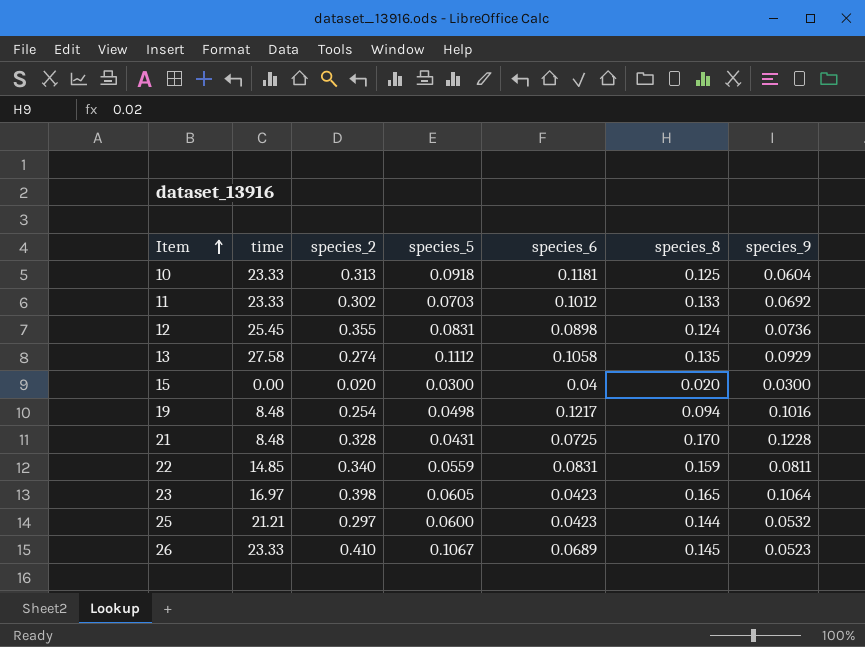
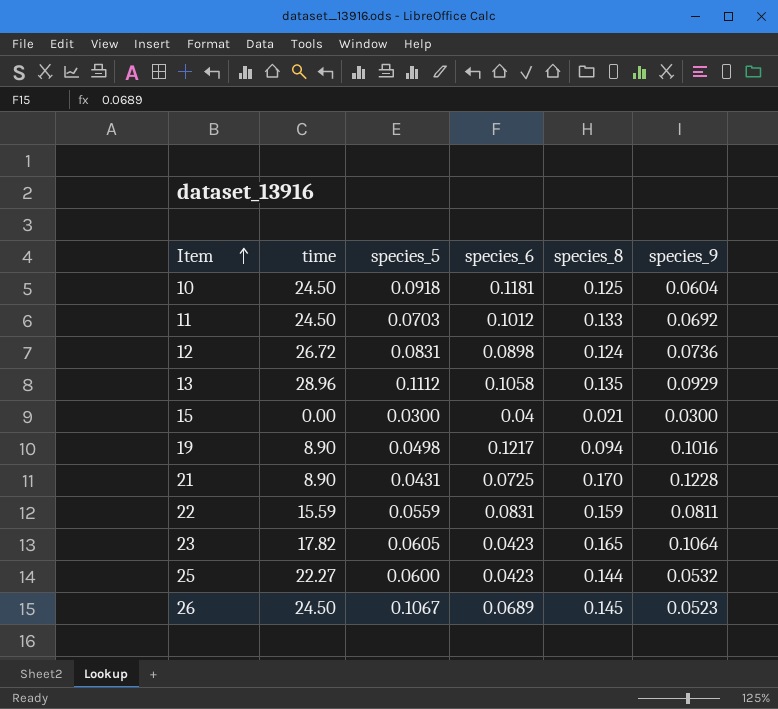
column species_2 | position: 3 -> none
10 | time: 23.33 -> 24.50
11 | time: 23.33 -> 24.50
12 | time: 25.45 -> 26.72
13 | time: 27.58 -> 28.96
15 | species_8: 0.020 -> 0.021
19 | time: 8.48 -> 8.90
21 | time: 8.48 -> 8.90
22 | time: 14.85 -> 15.59
23 | time: 16.97 -> 17.82
25 | time: 21.21 -> 22.27
26 | time: 23.33 -> 24.50

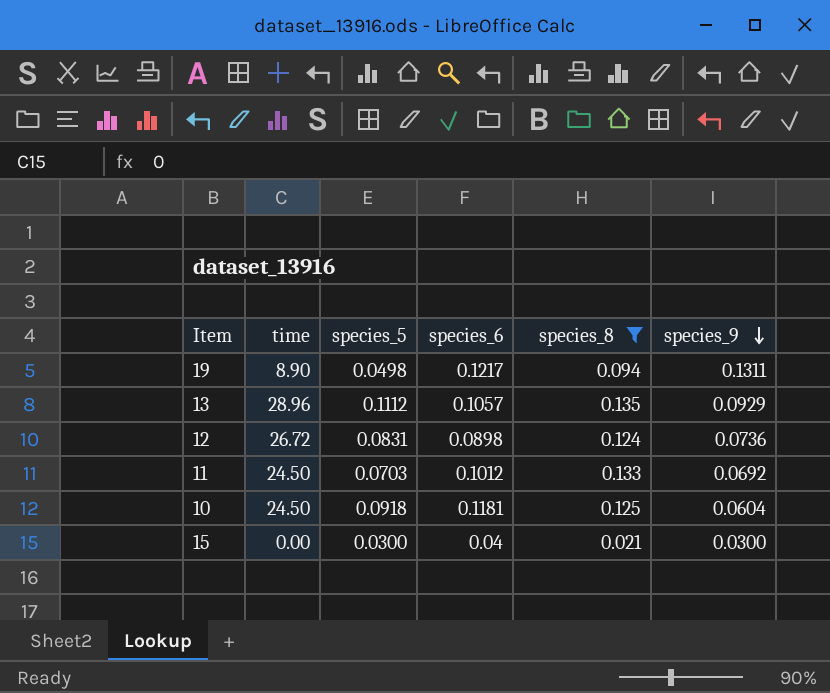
filter: none -> species_8 <= 0.135
row order: Item ascending -> species_9 descending
19 | species_9: 0.1016 -> 0.1311
13 | species_6: 0.1058 -> 0.1057

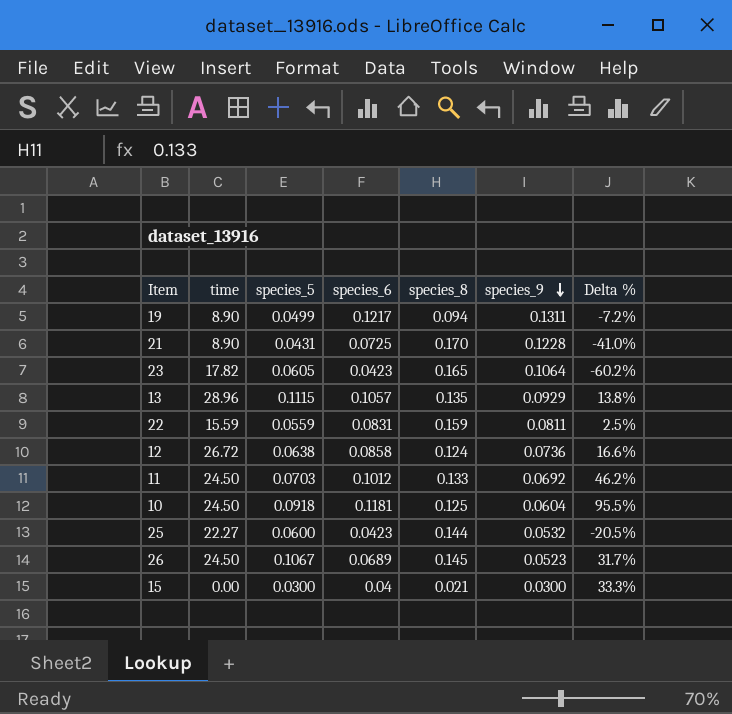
filter: species_8 <= 0.135 -> none
column Delta % | formula: none -> ([species_6] - [species_9]) / [species_9]
19 | species_5: 0.0498 -> 0.0499
13 | species_5: 0.1112 -> 0.1115
12 | species_5: 0.0831 -> 0.0638
12 | species_6: 0.0898 -> 0.0858

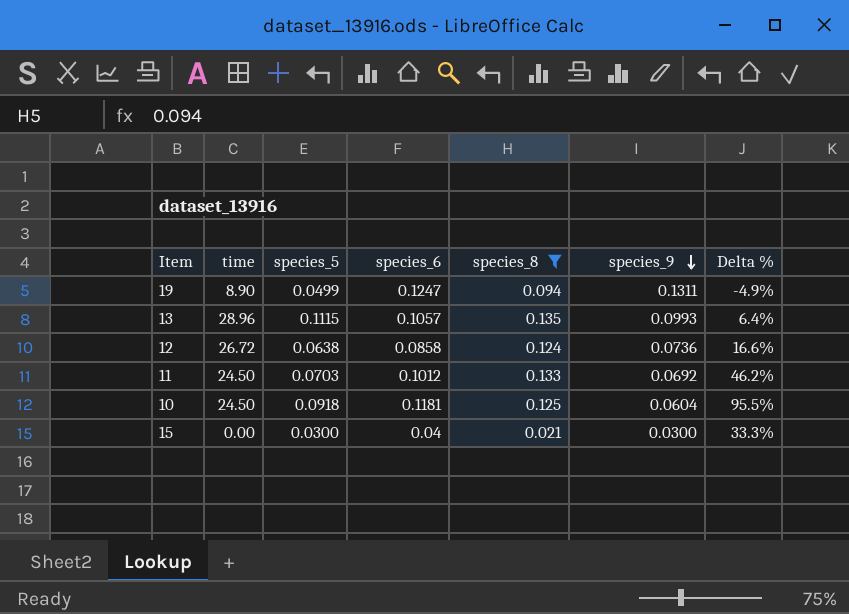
filter: none -> species_8 <= 0.135
19 | species_6: 0.1217 -> 0.1247
19 | Delta %: -7.2% -> -4.9%
13 | species_9: 0.0929 -> 0.0993
13 | Delta %: 13.8% -> 6.4%

